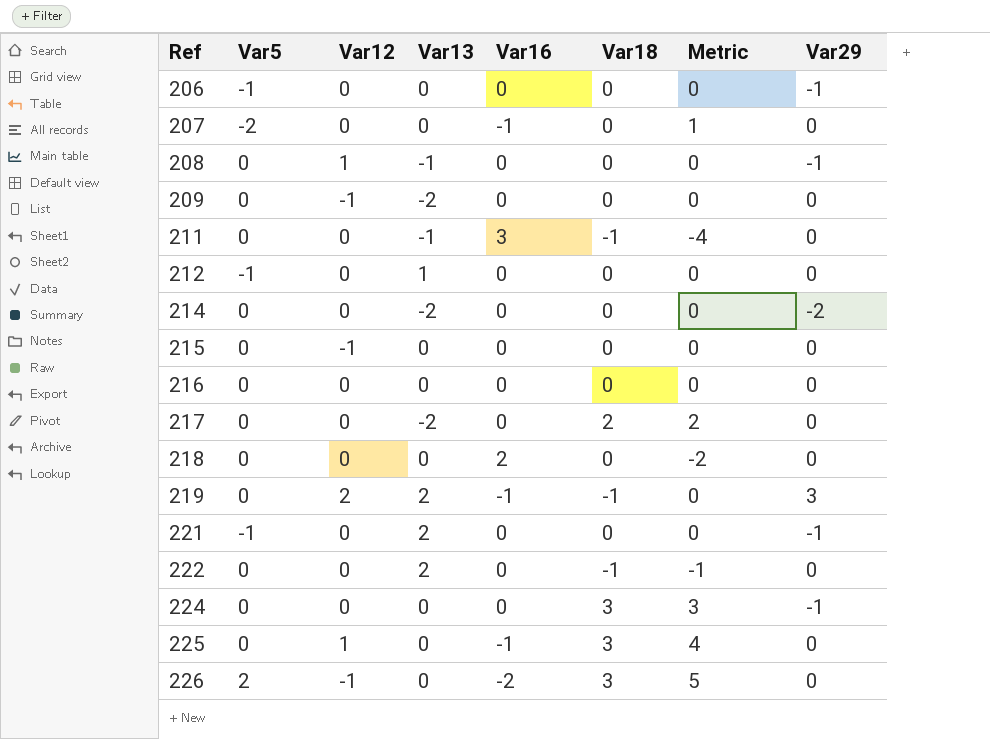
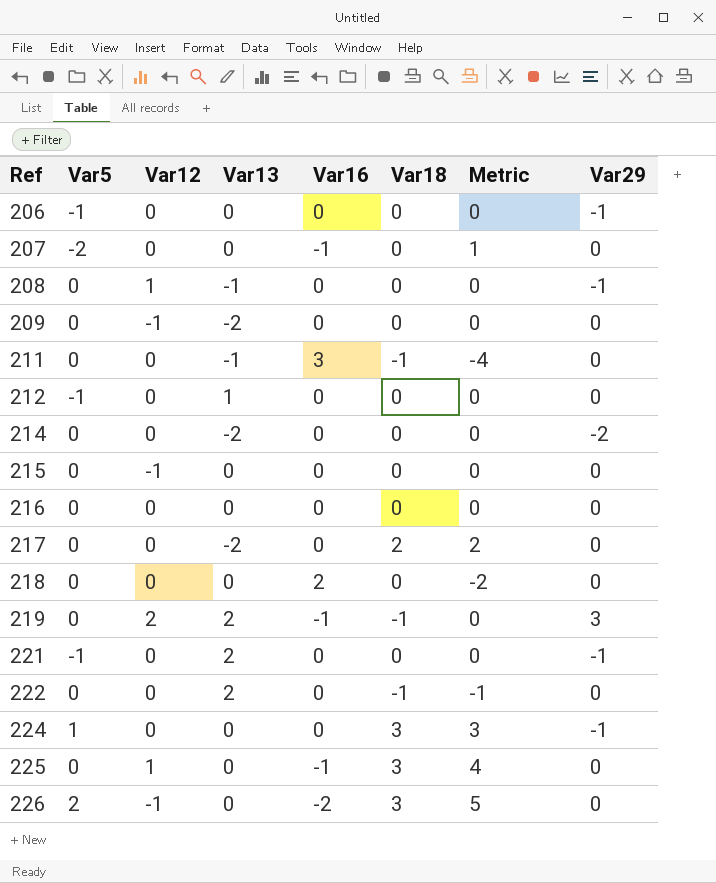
224 | Var5: 0 -> 1

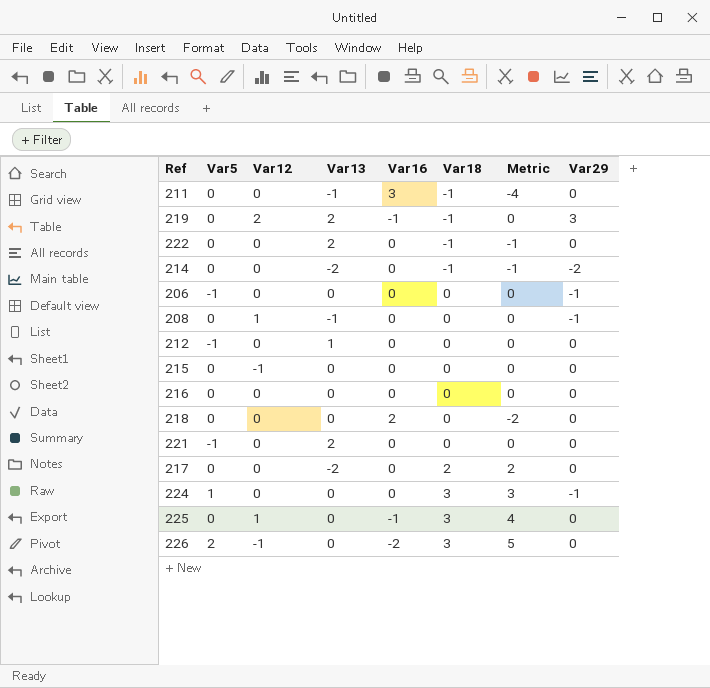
row order: Ref ascending -> Var18 ascending
row 207: -2 | 0 | 0 | -1 | 0 | 1 | 0 -> none
row 209: 0 | -1 | -2 | 0 | 0 | 0 | 0 -> none
214 | Var18: 0 -> -1
214 | Metric: 0 -> -1
221 | Var29: -1 -> 0

